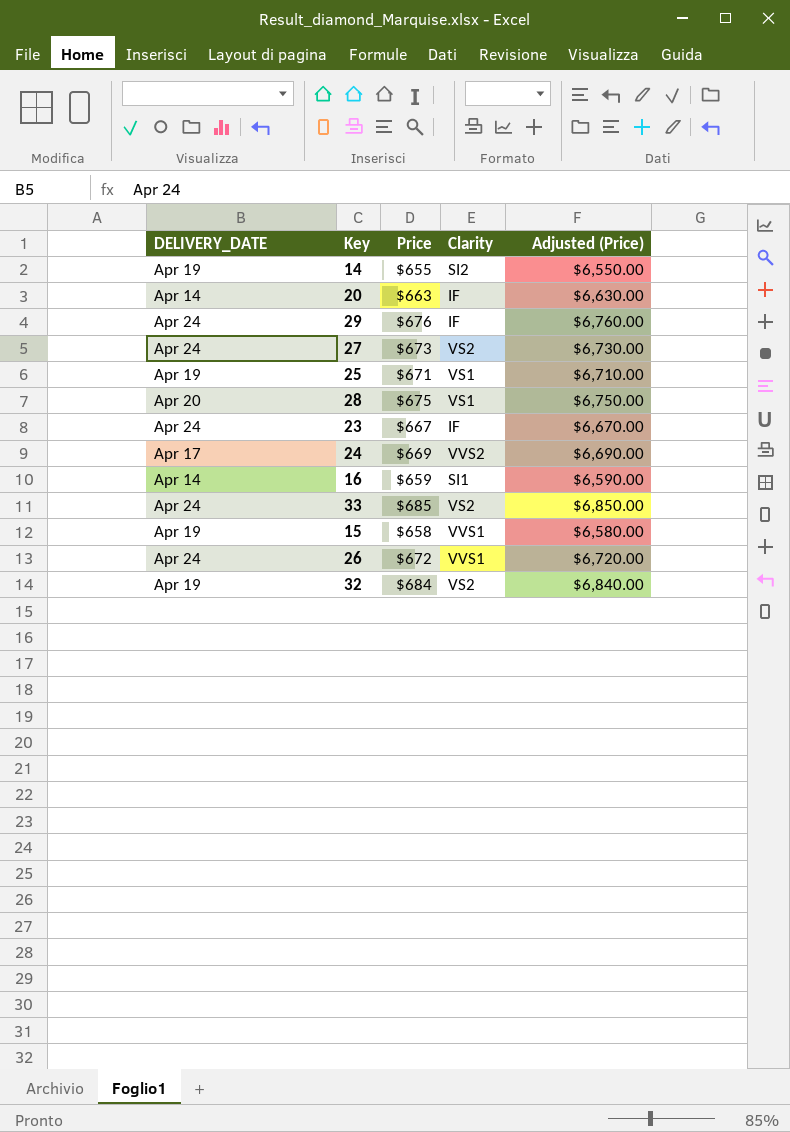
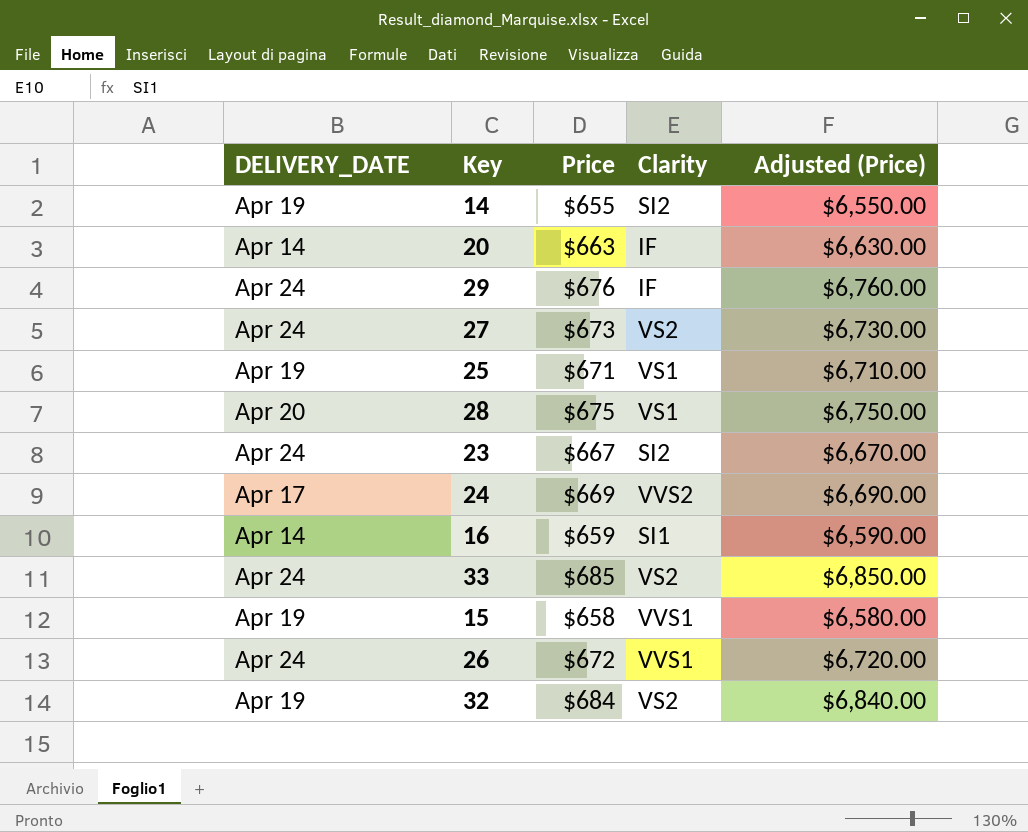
23 | Clarity: IF -> SI2

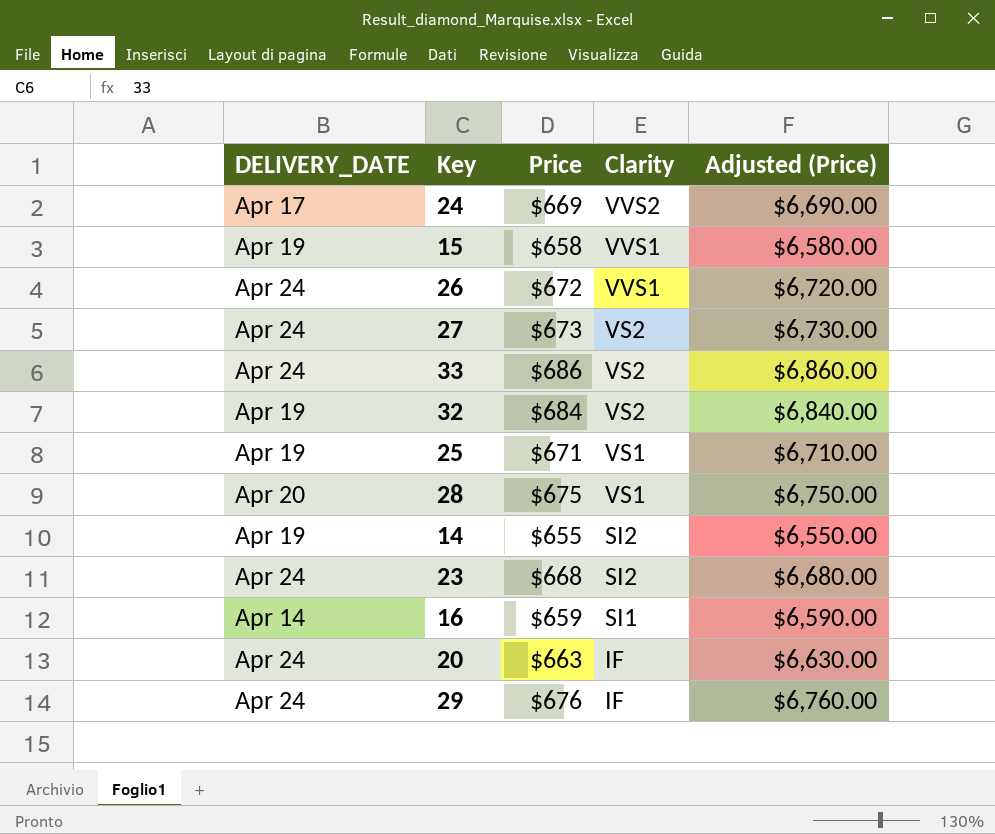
row order: none -> Clarity descending
33 | Price: $685 -> $686
33 | Adjusted (Price): $6,850.00 -> $6,860.00
23 | Price: $667 -> $668
23 | Adjusted (Price): $6,670.00 -> $6,680.00
20 | DELIVERY_DATE: Apr 14 -> Apr 24

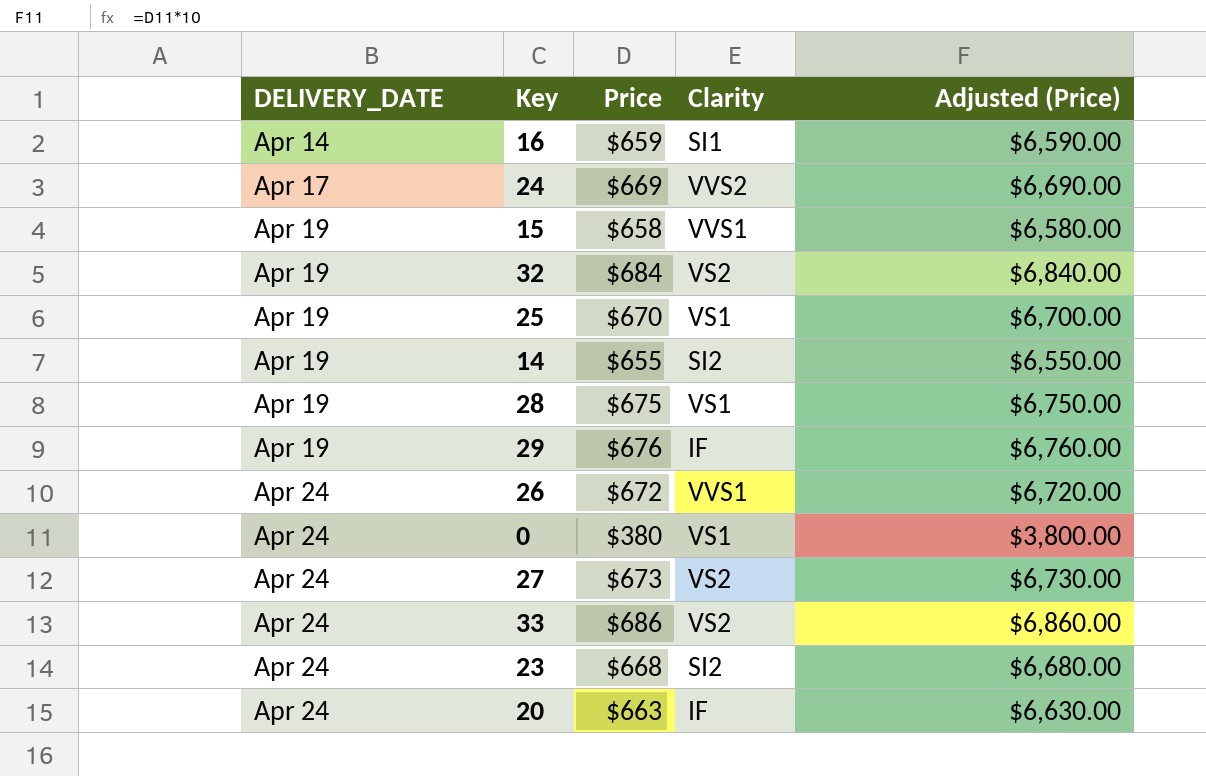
row order: Clarity descending -> DELIVERY_DATE ascending
25 | Price: $671 -> $670
25 | Adjusted (Price): $6,710.00 -> $6,700.00
28 | DELIVERY_DATE: Apr 20 -> Apr 19
29 | DELIVERY_DATE: Apr 24 -> Apr 19
row 0: none -> Apr 24 | $380 | VS1 | $3,800.00

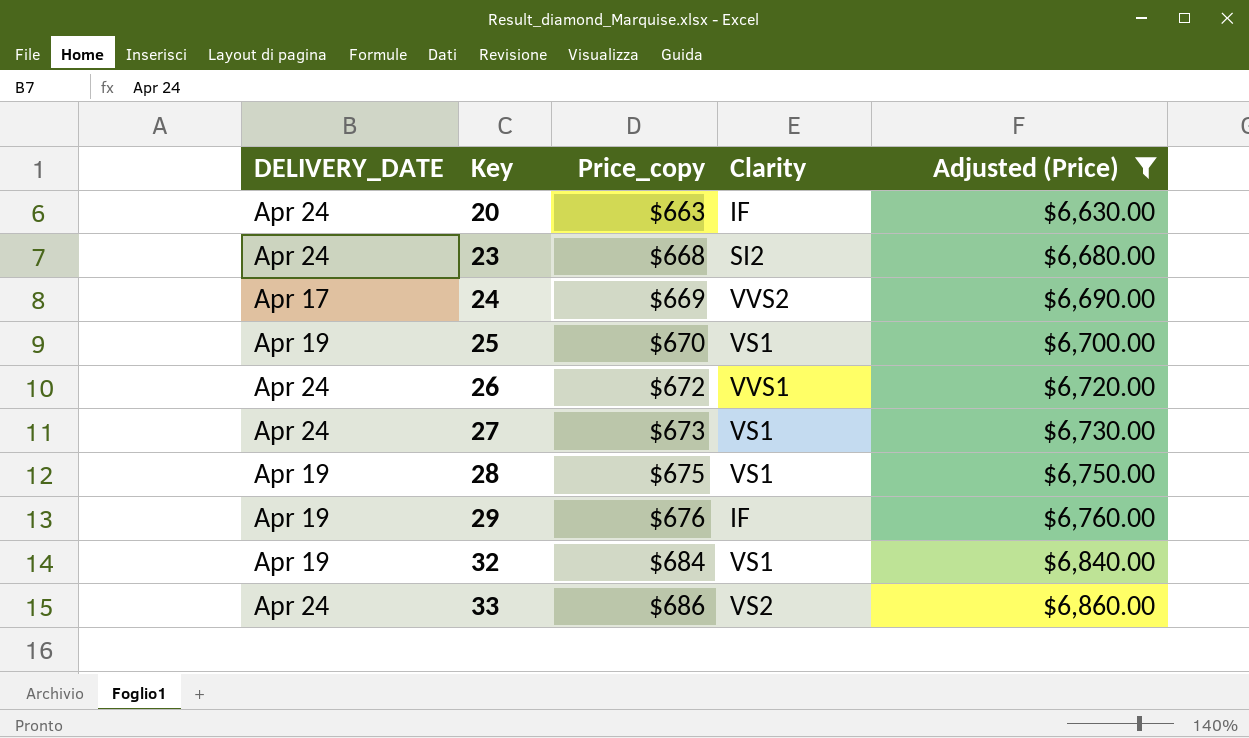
filter: none -> Adjusted (Price) >= $6,630.00
row order: DELIVERY_DATE ascending -> Key ascending
column name: Price -> Price_copy
27 | Clarity: VS2 -> VS1
32 | Clarity: VS2 -> VS1

